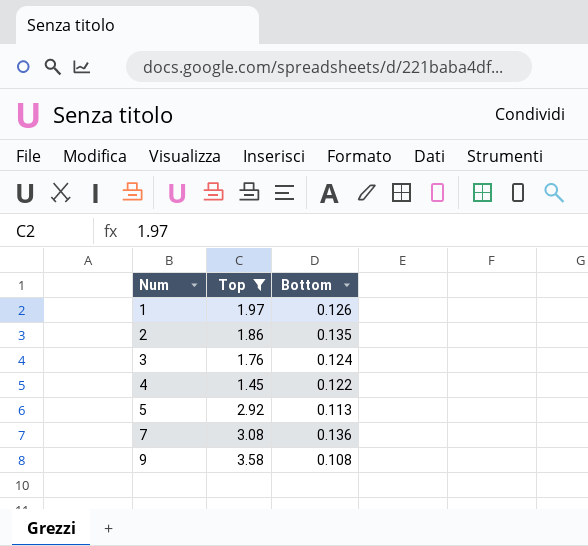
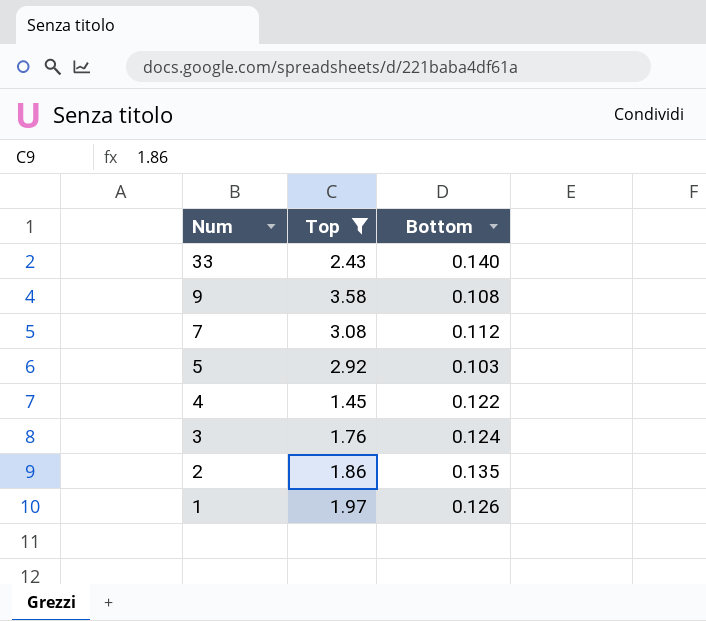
row order: Num ascending -> Num descending
row 33: none -> 2.43 | 0.140
7 | Bottom: 0.136 -> 0.112
5 | Bottom: 0.113 -> 0.103

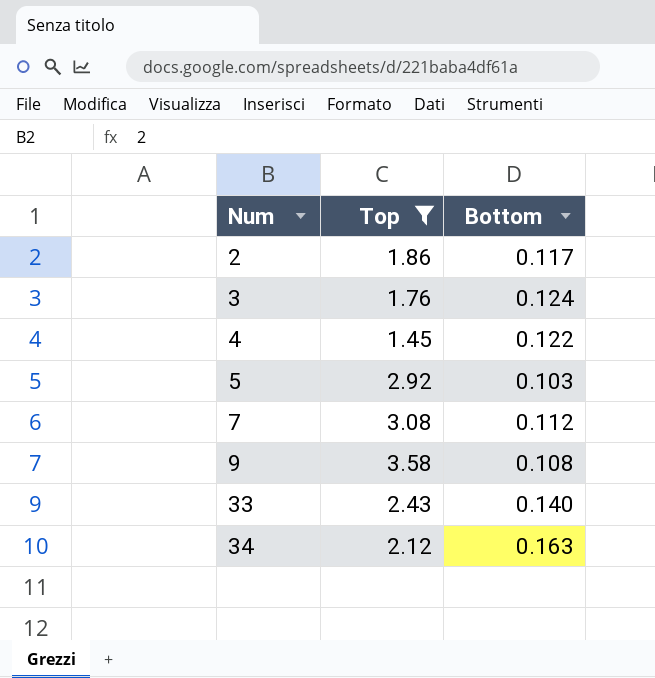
row order: Num descending -> Num ascending
row 1: 1.97 | 0.126 -> none
2 | Bottom: 0.135 -> 0.117
row 34: none -> 2.12 | 0.163

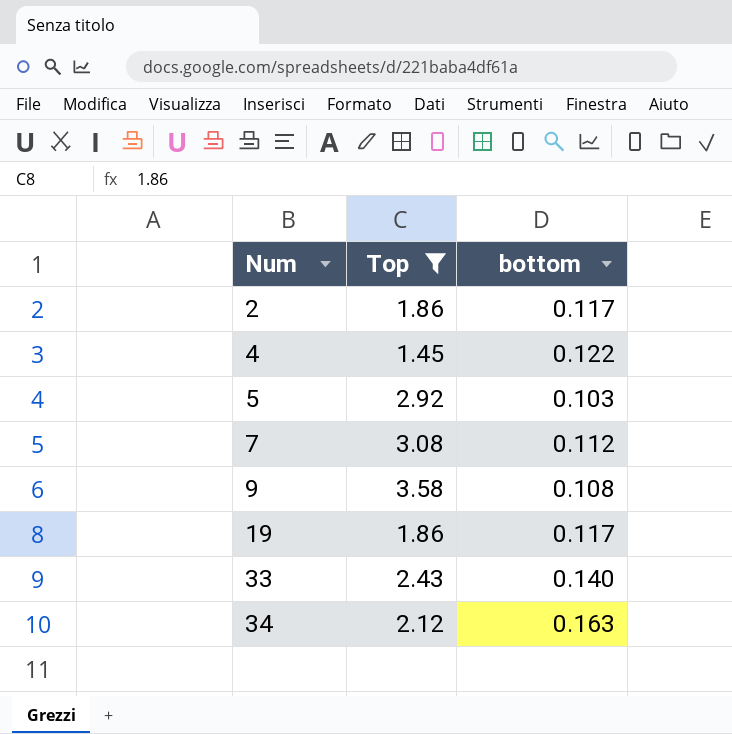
column name: Bottom -> bottom
row 3: 1.76 | 0.124 -> none
row 19: none -> 1.86 | 0.117

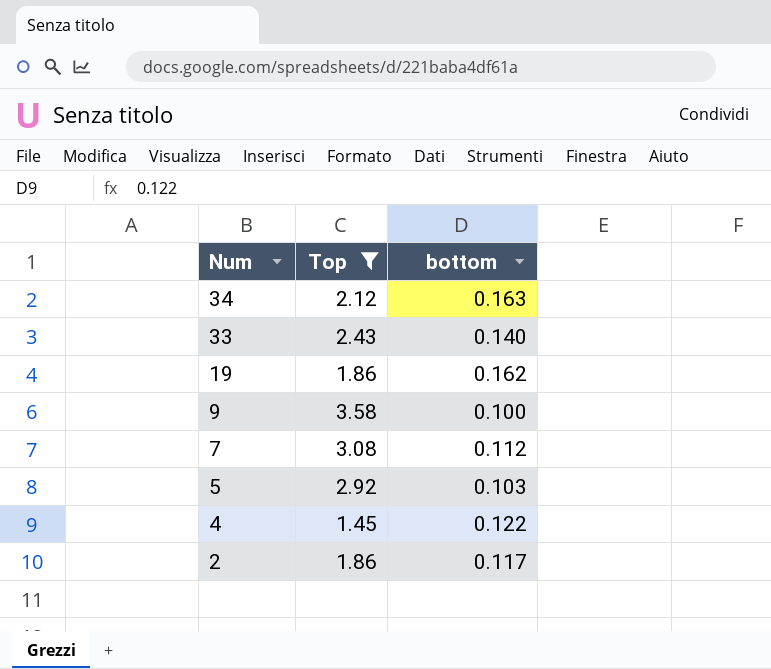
row order: Num ascending -> Num descending
19 | bottom: 0.117 -> 0.162
9 | bottom: 0.108 -> 0.100

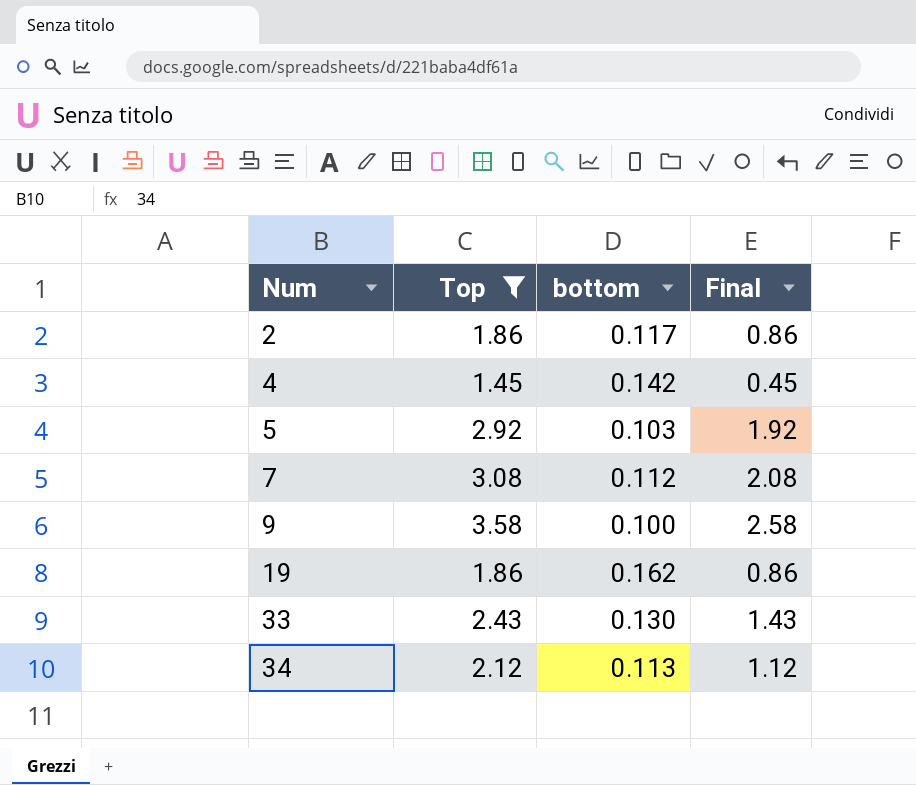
row order: Num descending -> Num ascending
column Final | formula: none -> [Top] - 1
4 | bottom: 0.122 -> 0.142
33 | bottom: 0.140 -> 0.130
34 | bottom: 0.163 -> 0.113

